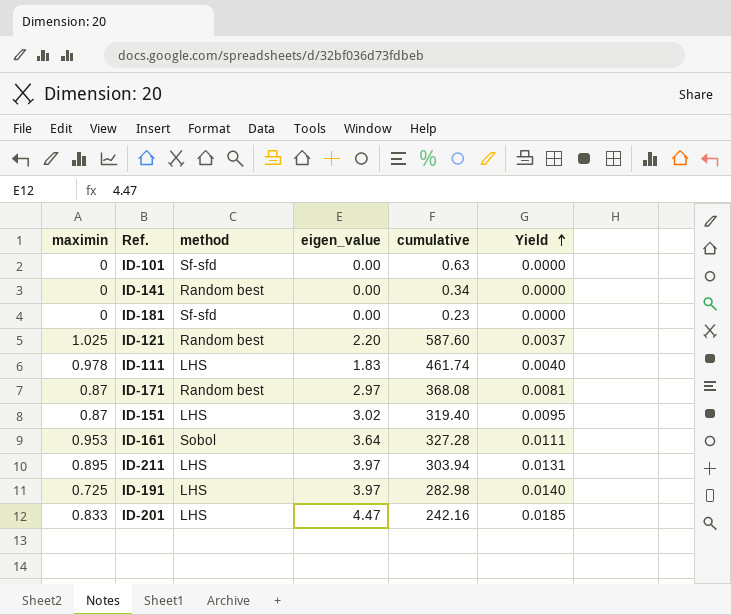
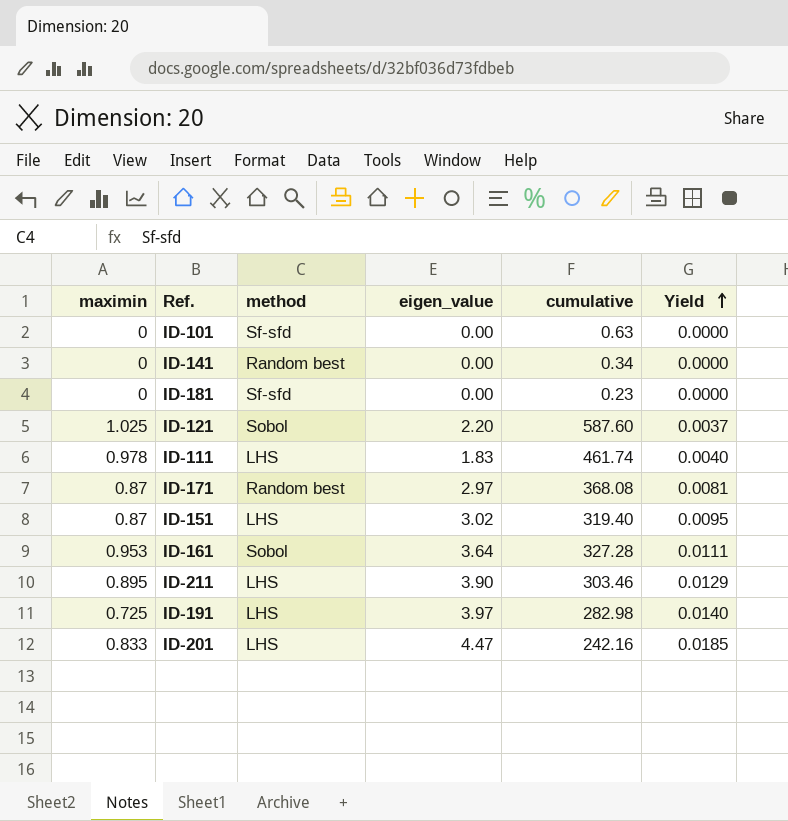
ID-121 | method: Random best -> Sobol
ID-211 | eigen_value: 3.97 -> 3.90
ID-211 | cumulative: 303.94 -> 303.46
ID-211 | Yield: 0.0131 -> 0.0129

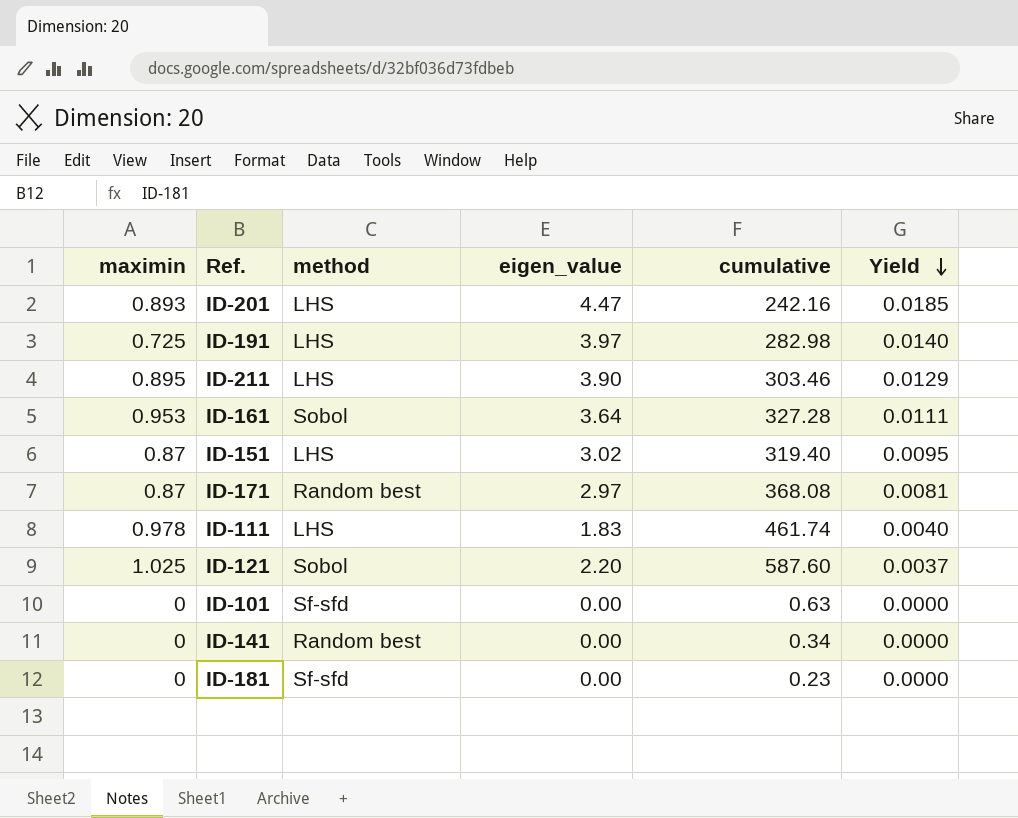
row order: Yield ascending -> Yield descending
ID-201 | maximin: 0.833 -> 0.893

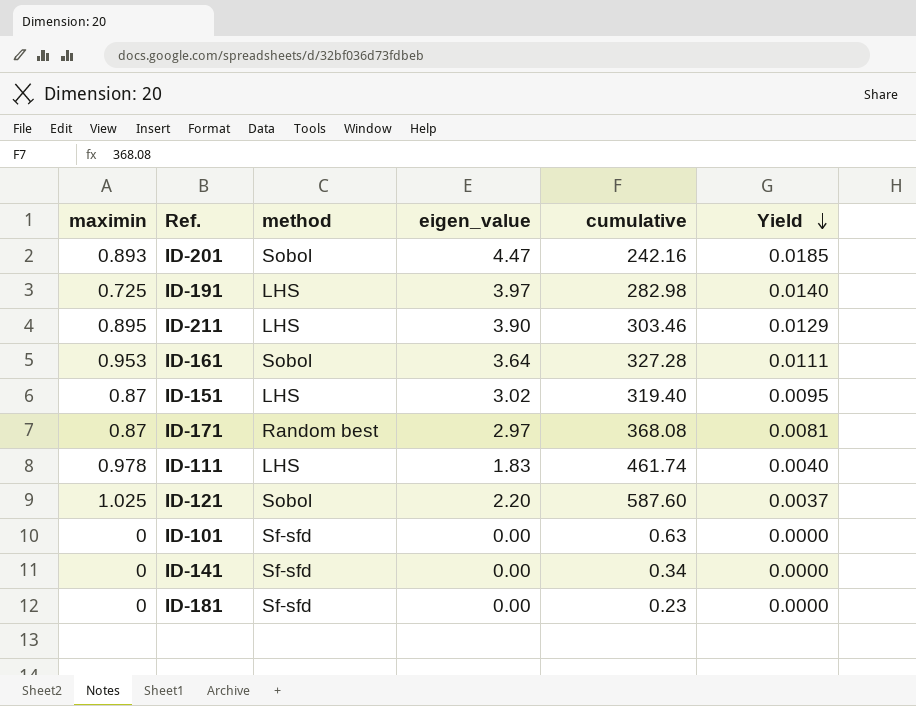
ID-201 | method: LHS -> Sobol
ID-141 | method: Random best -> Sf-sfd

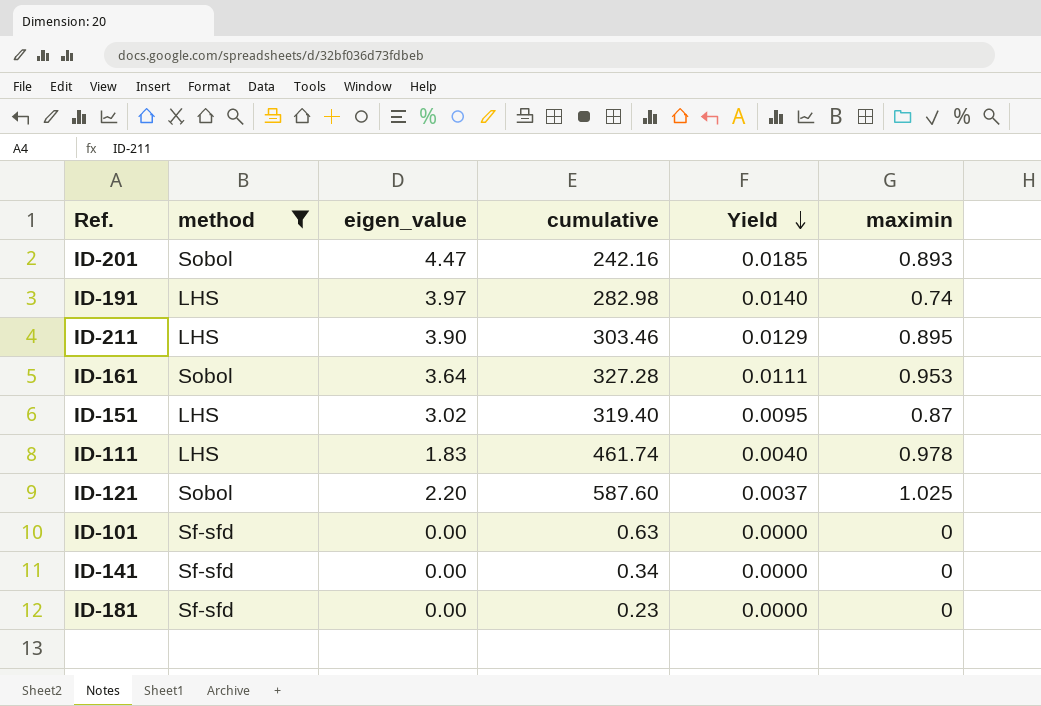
filter: none -> method != Random best
column maximin | position: 1 -> 6
ID-191 | maximin: 0.725 -> 0.74

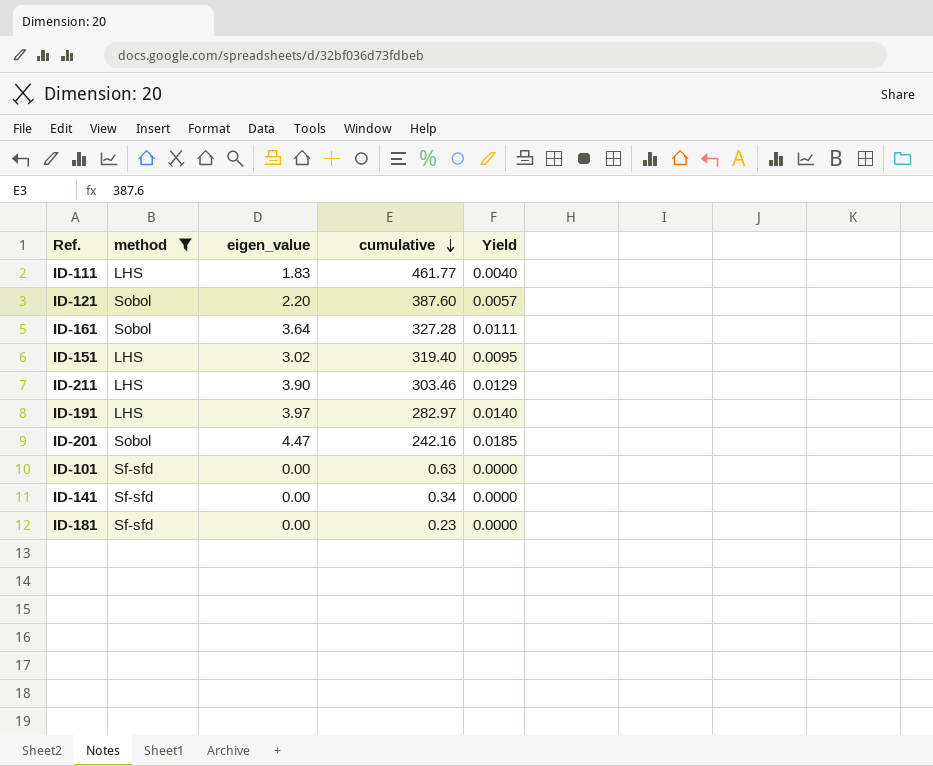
row order: Yield descending -> cumulative descending
column maximin | position: 6 -> none
ID-111 | cumulative: 461.74 -> 461.77
ID-121 | cumulative: 587.60 -> 387.60
ID-121 | Yield: 0.0037 -> 0.0057
ID-191 | cumulative: 282.98 -> 282.97

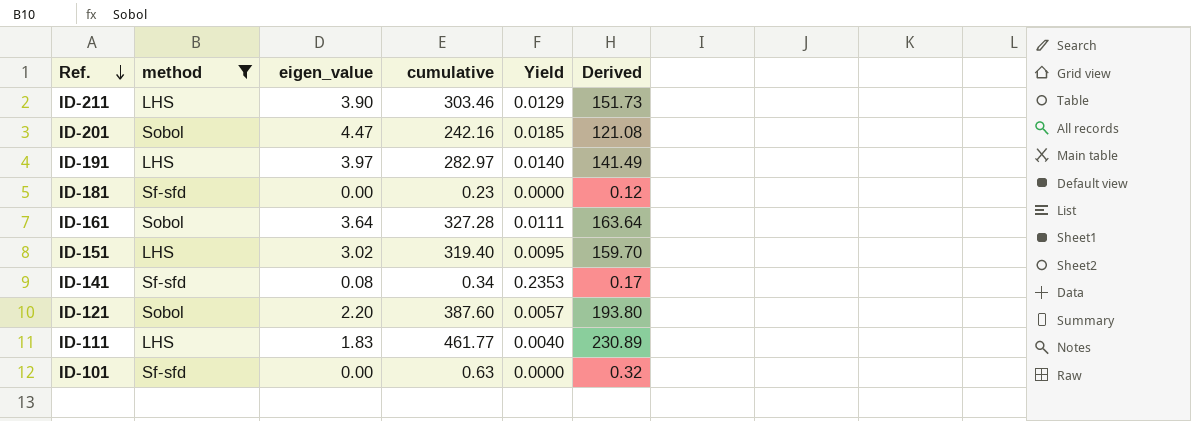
row order: cumulative descending -> Ref. descending
column Derived | formula: none -> [cumulative] * 0.5
ID-141 | eigen_value: 0.00 -> 0.08
ID-141 | Yield: 0.0000 -> 0.2353

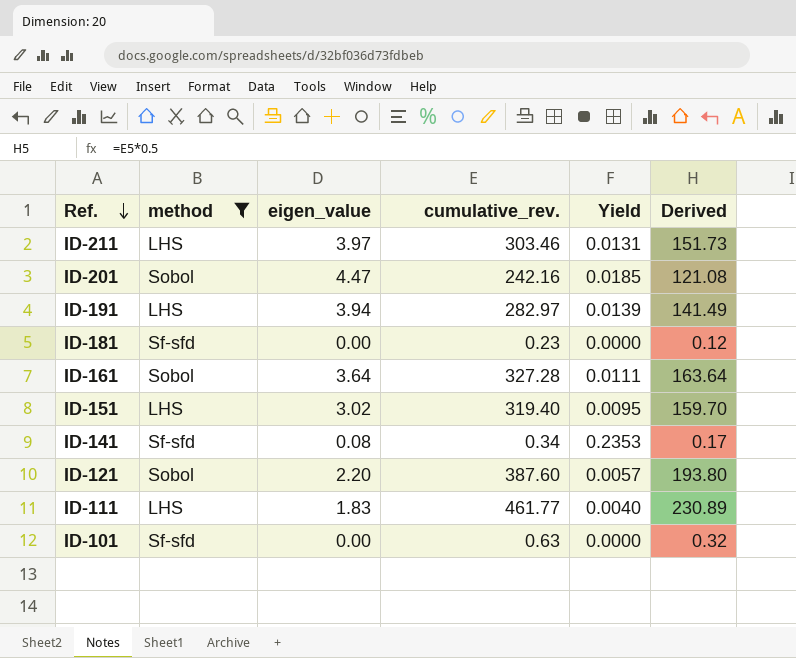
column name: cumulative -> cumulative_rev.
ID-211 | eigen_value: 3.90 -> 3.97
ID-211 | Yield: 0.0129 -> 0.0131
ID-191 | eigen_value: 3.97 -> 3.94
ID-191 | Yield: 0.0140 -> 0.0139

